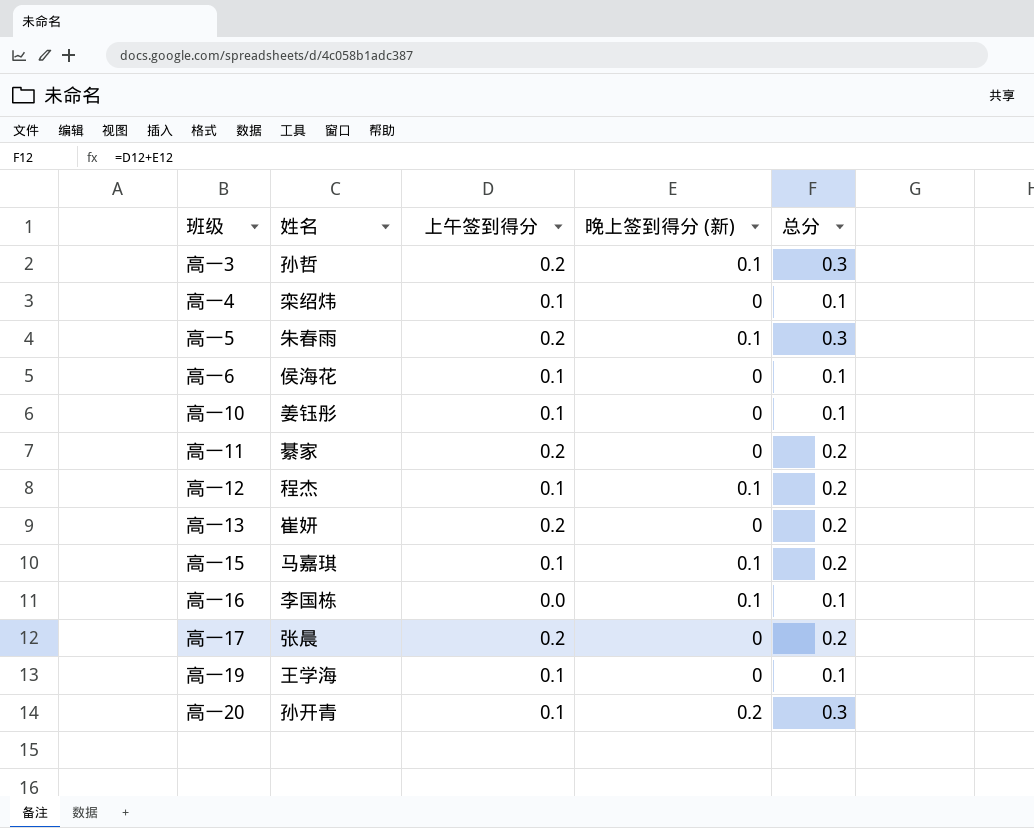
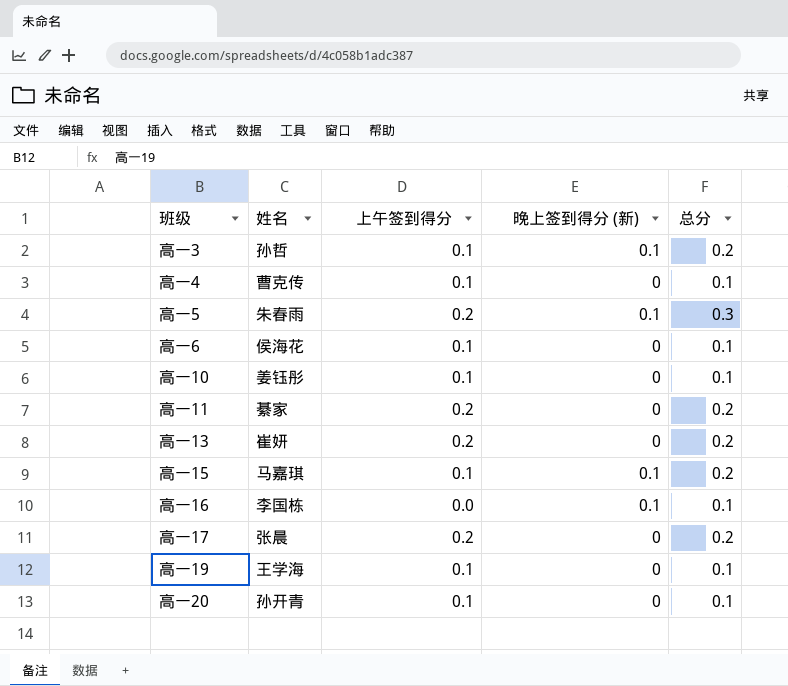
row 高一12: 程杰 | 0.1 | 0.1 | 0.2 -> none
高一3 | 上午签到得分: 0.2 -> 0.1
高一3 | 总分: 0.3 -> 0.2
高一4 | 姓名: 栾绍炜 -> 曹克传
高一20 | 晚上签到得分 (新): 0.2 -> 0
高一20 | 总分: 0.3 -> 0.1

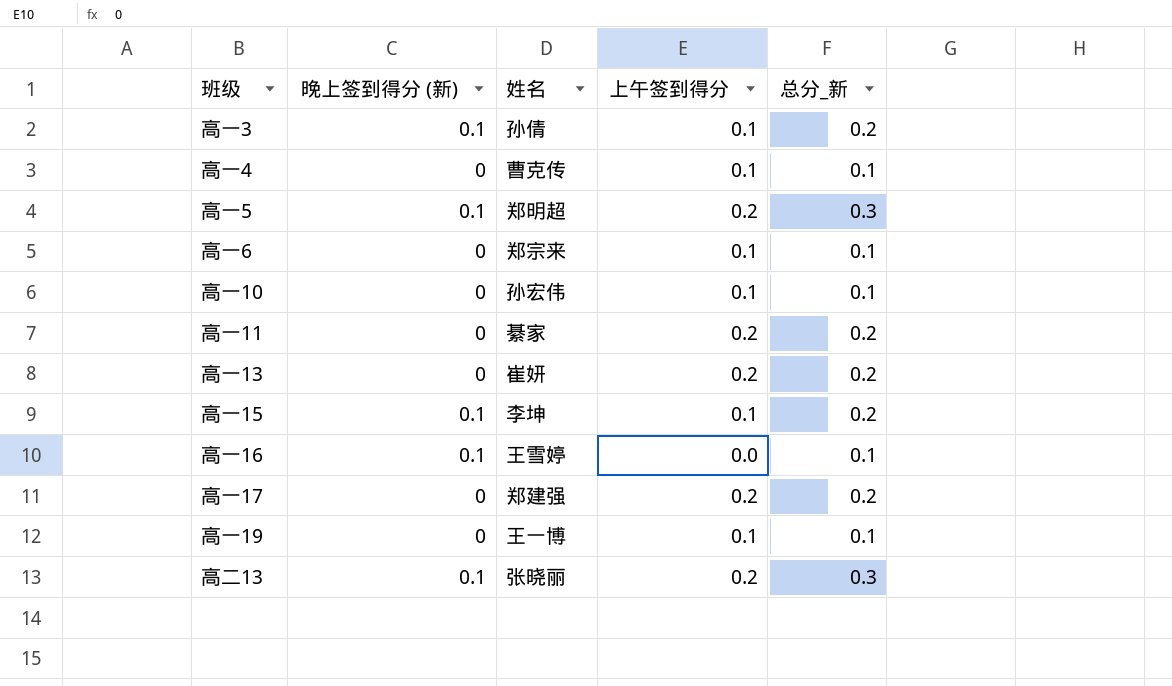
column 晚上签到得分 (新) | position: 4 -> 2
column name: 总分 -> 总分_新
row 高一20: 孙开青 | 0.1 | 0 | 0.1 -> none
高一3 | 姓名: 孙哲 -> 孙倩
高一5 | 姓名: 朱春雨 -> 郑明超
高一6 | 姓名: 侯海花 -> 郑宗来
高一10 | 姓名: 姜钰彤 -> 孙宏伟
高一15 | 姓名: 马嘉琪 -> 李坤
高一16 | 姓名: 李国栋 -> 王雪婷
高一17 | 姓名: 张晨 -> 郑建强
高一19 | 姓名: 王学海 -> 王一博
row 高二13: none -> 0.1 | 张晓丽 | 0.2 | 0.3

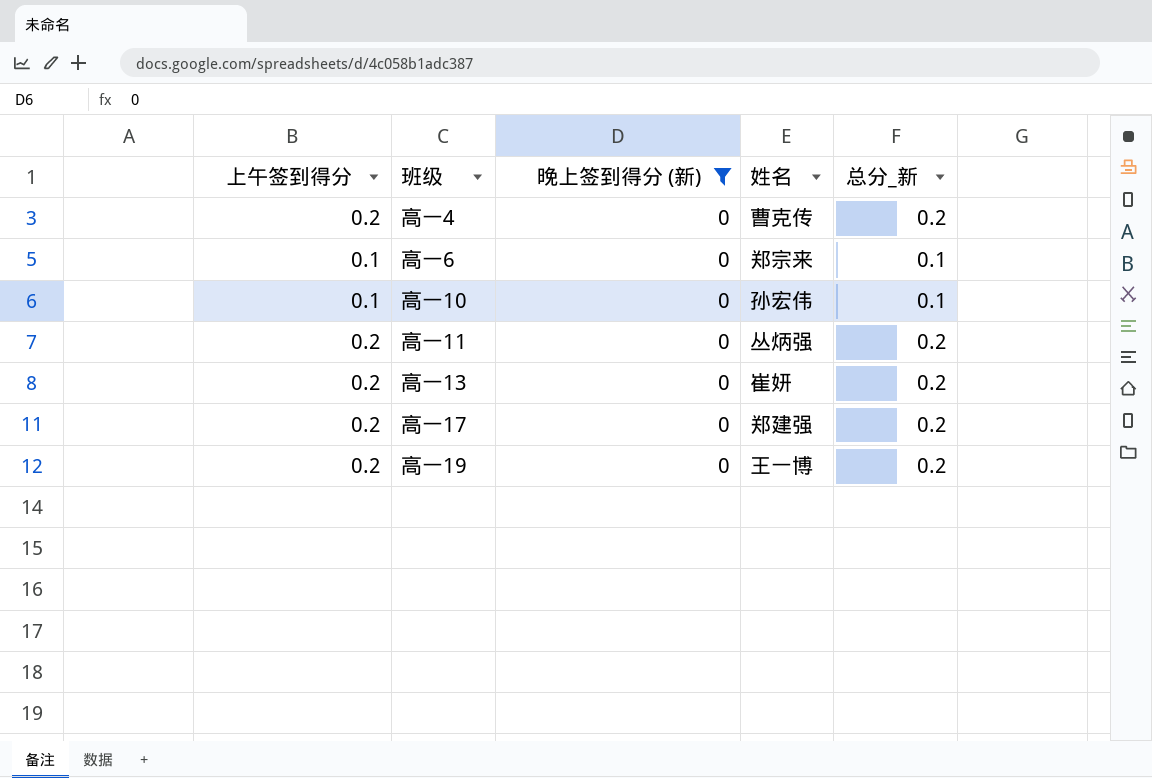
filter: none -> 晚上签到得分 (新) = 0
column 上午签到得分 | position: 4 -> 1
高一4 | 上午签到得分: 0.1 -> 0.2
高一4 | 总分_新: 0.1 -> 0.2
高一11 | 姓名: 綦家 -> 丛炳强
高一19 | 上午签到得分: 0.1 -> 0.2
高一19 | 总分_新: 0.1 -> 0.2

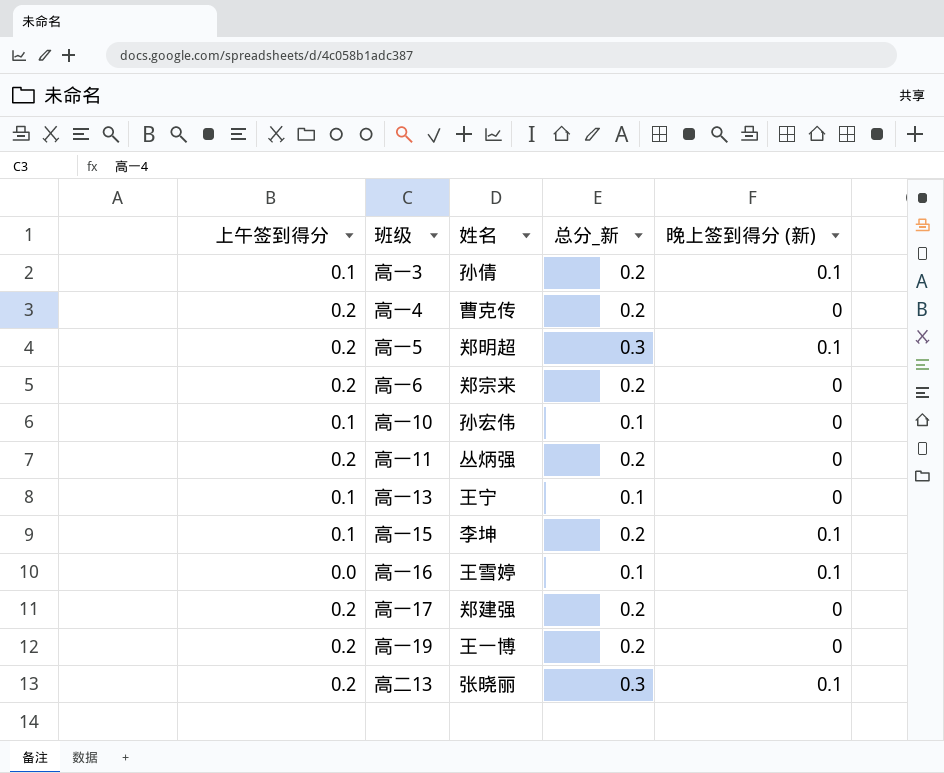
filter: 晚上签到得分 (新) = 0 -> none
column 晚上签到得分 (新) | position: 3 -> 5
高一6 | 上午签到得分: 0.1 -> 0.2
高一6 | 总分_新: 0.1 -> 0.2
高一13 | 上午签到得分: 0.2 -> 0.1
高一13 | 姓名: 崔妍 -> 王宁
高一13 | 总分_新: 0.2 -> 0.1

